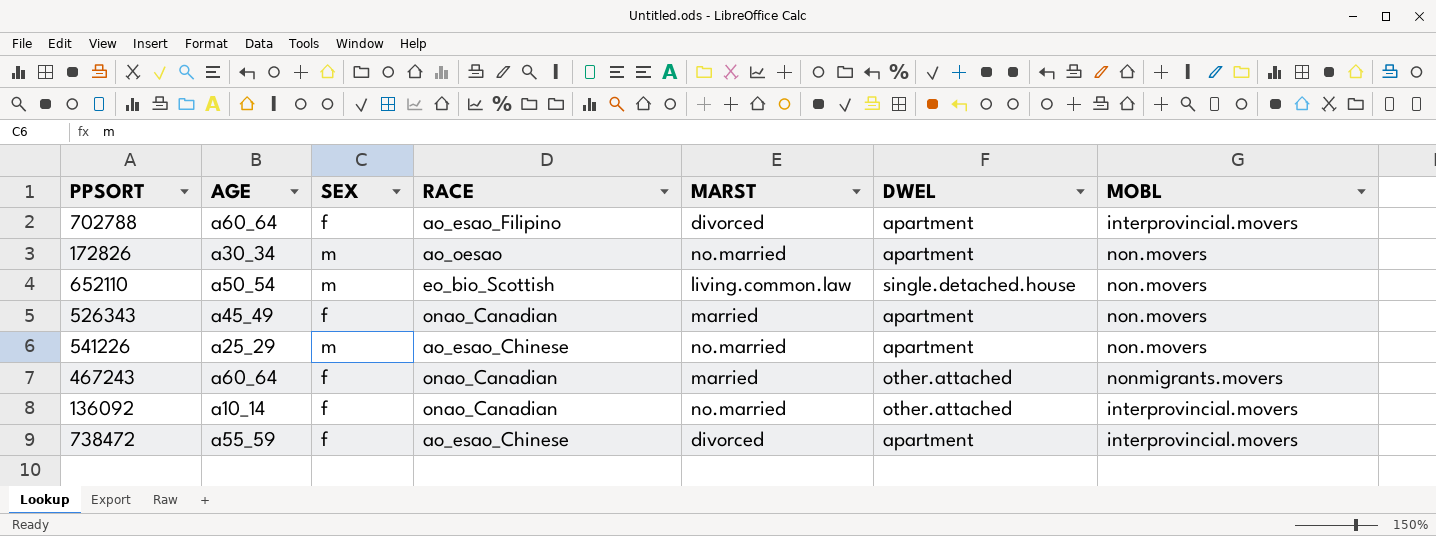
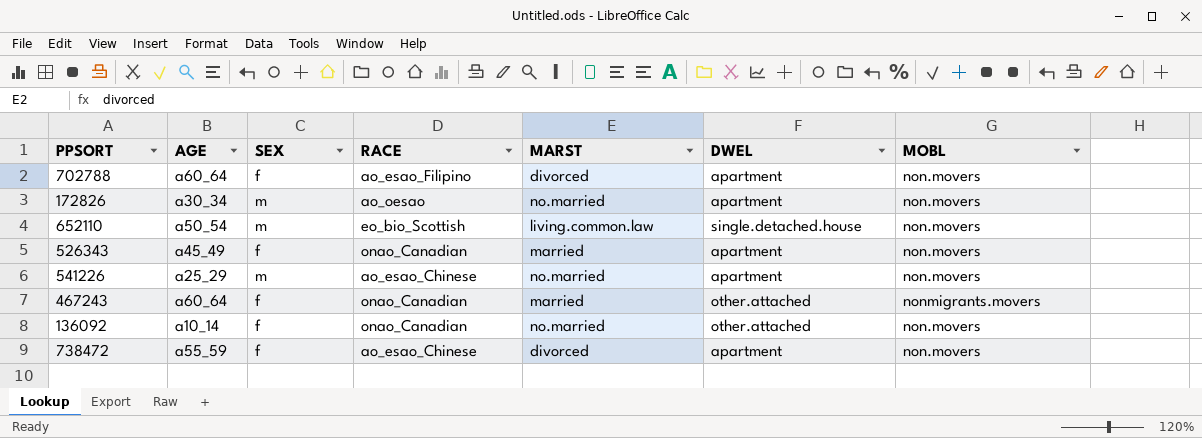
702788 | MOBL: interprovincial.movers -> non.movers
136092 | MOBL: interprovincial.movers -> non.movers
738472 | MOBL: interprovincial.movers -> non.movers

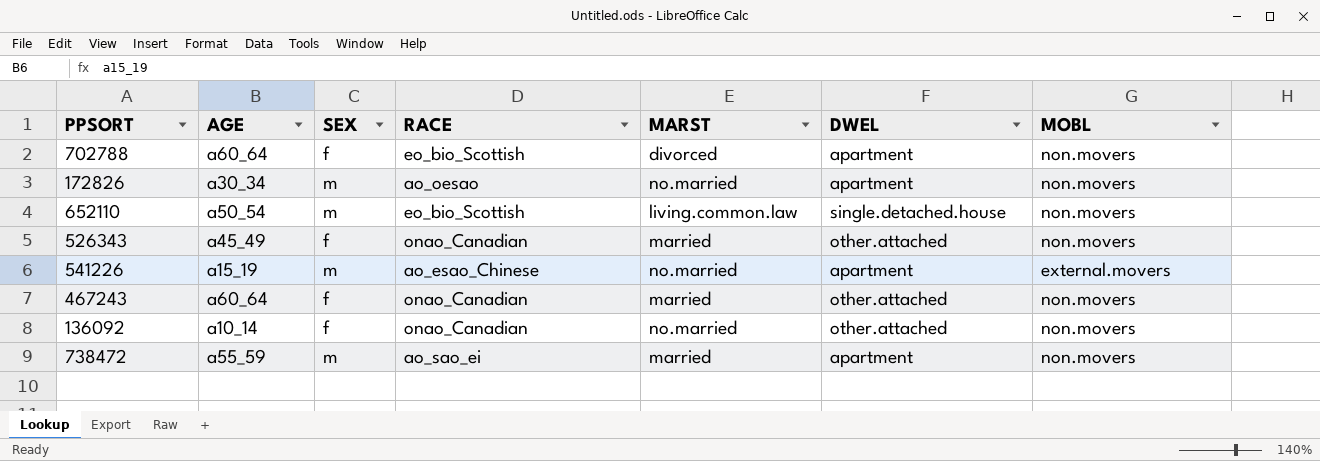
702788 | RACE: ao_esao_Filipino -> eo_bio_Scottish
526343 | DWEL: apartment -> other.attached
541226 | AGE: a25_29 -> a15_19
541226 | MOBL: non.movers -> external.movers
467243 | MOBL: nonmigrants.movers -> non.movers
738472 | SEX: f -> m
738472 | RACE: ao_esao_Chinese -> ao_sao_ei
738472 | MARST: divorced -> married

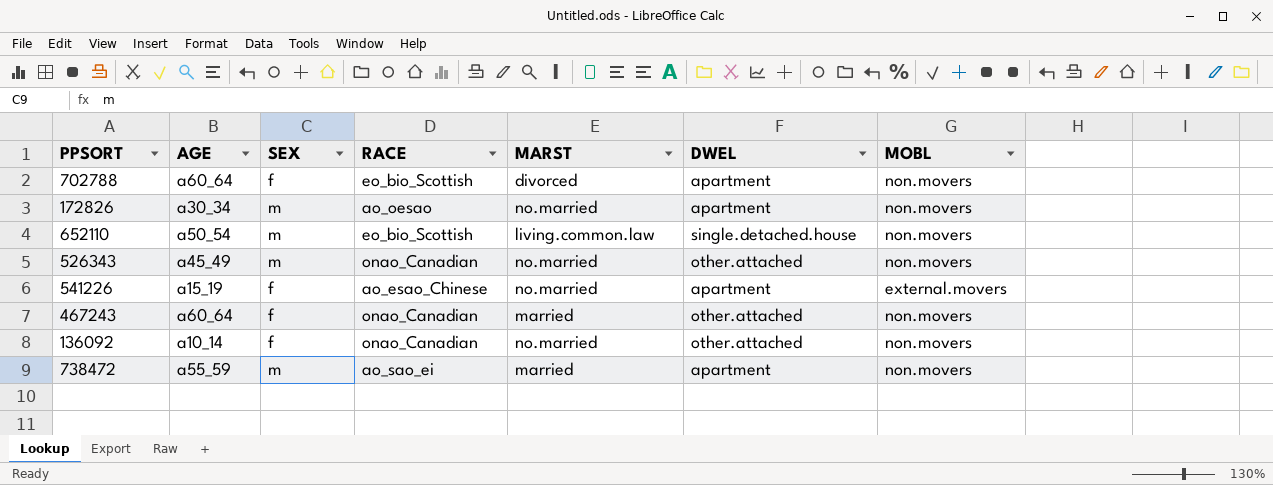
526343 | SEX: f -> m
526343 | MARST: married -> no.married
541226 | SEX: m -> f

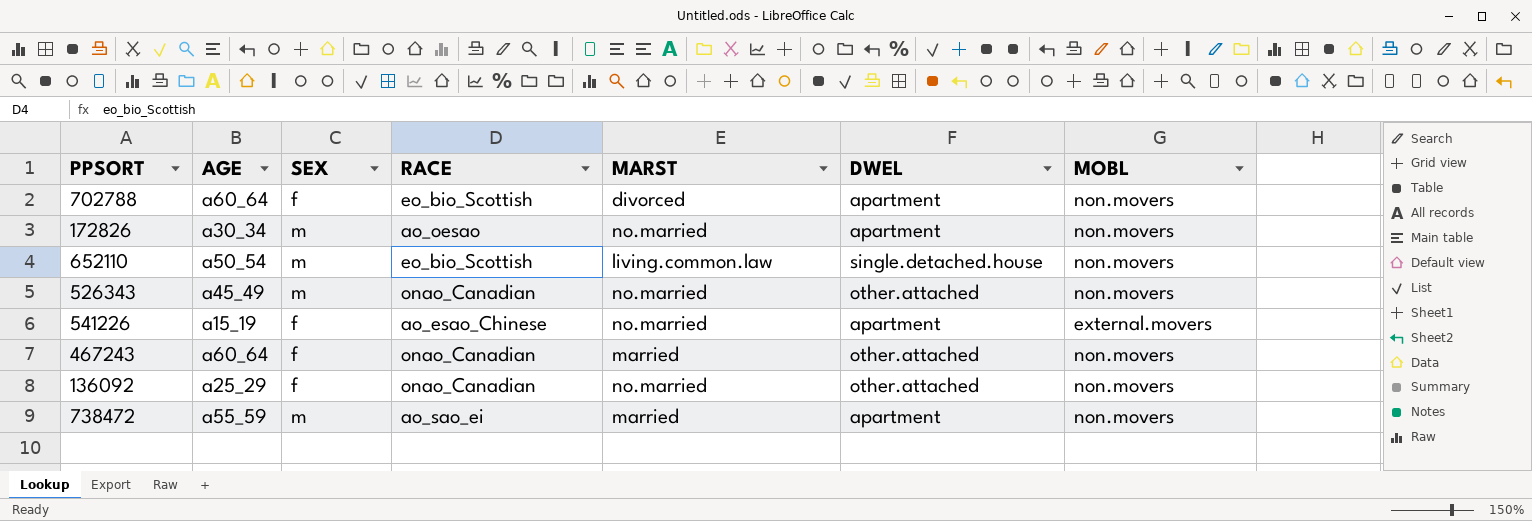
136092 | AGE: a10_14 -> a25_29

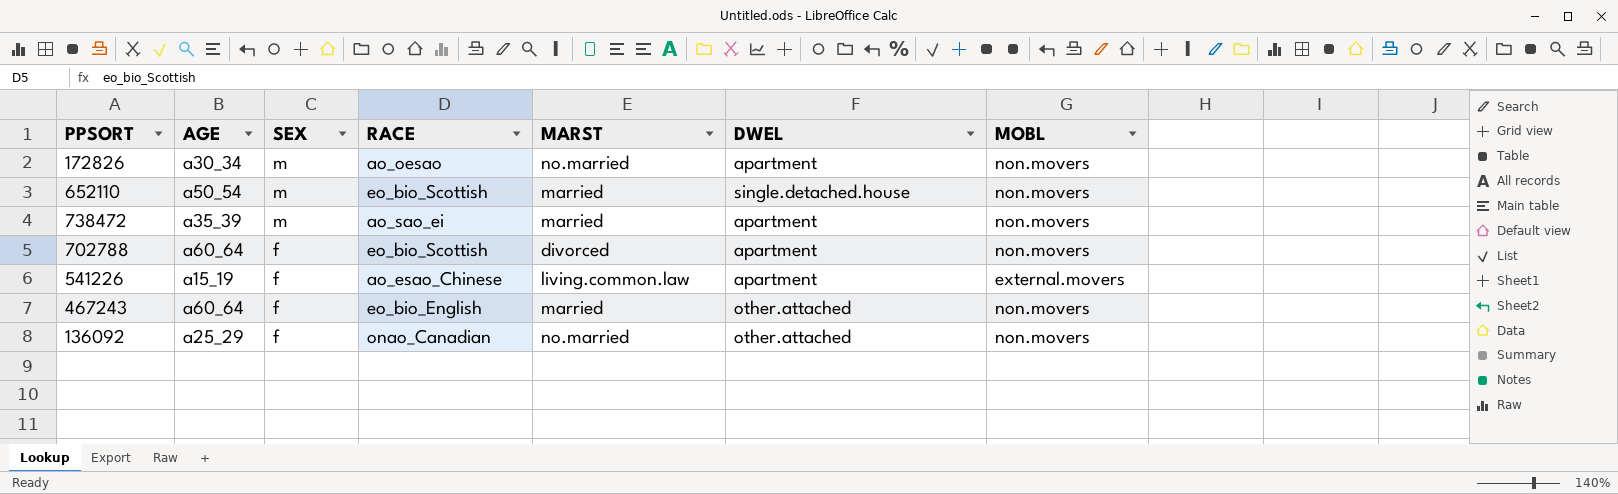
row order: none -> SEX descending
row 526343: a45_49 | m | onao_Canadian | no.married | other.attached | non.movers -> none
652110 | MARST: living.common.law -> married
738472 | AGE: a55_59 -> a35_39
541226 | MARST: no.married -> living.common.law
467243 | RACE: onao_Canadian -> eo_bio_English

